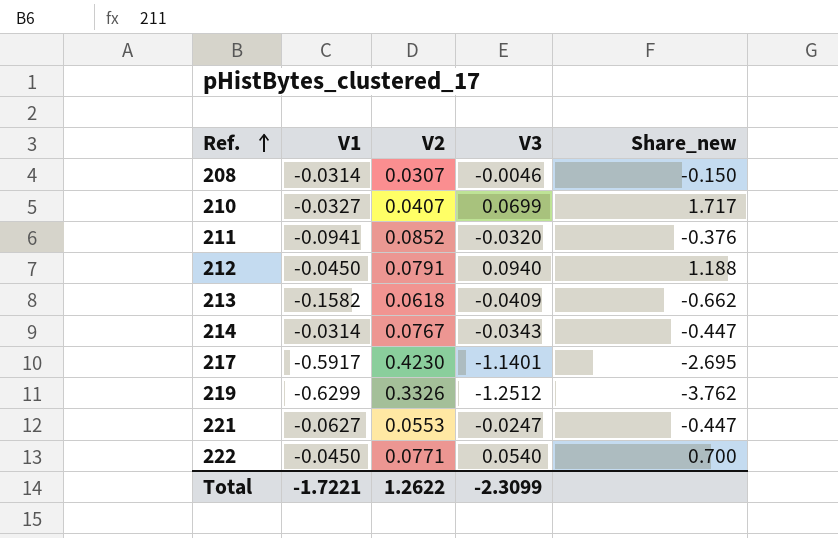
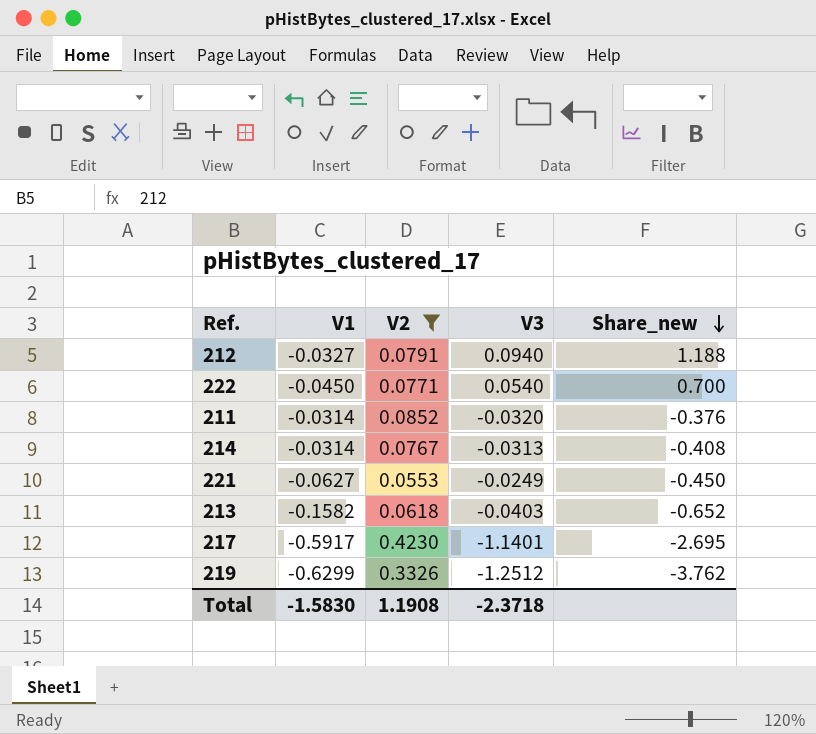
filter: none -> V2 >= 0.0553
row order: Ref. ascending -> Share_new descending
212 | V1: -0.0450 -> -0.0327
211 | V1: -0.0941 -> -0.0314
214 | V3: -0.0343 -> -0.0313
214 | Share_new: -0.447 -> -0.408
221 | V3: -0.0247 -> -0.0249
221 | Share_new: -0.447 -> -0.450
213 | V3: -0.0409 -> -0.0403
213 | Share_new: -0.662 -> -0.652
Total | V1: -1.7221 -> -1.5830
Total | V2: 1.2622 -> 1.1908
Total | V3: -2.3099 -> -2.3718

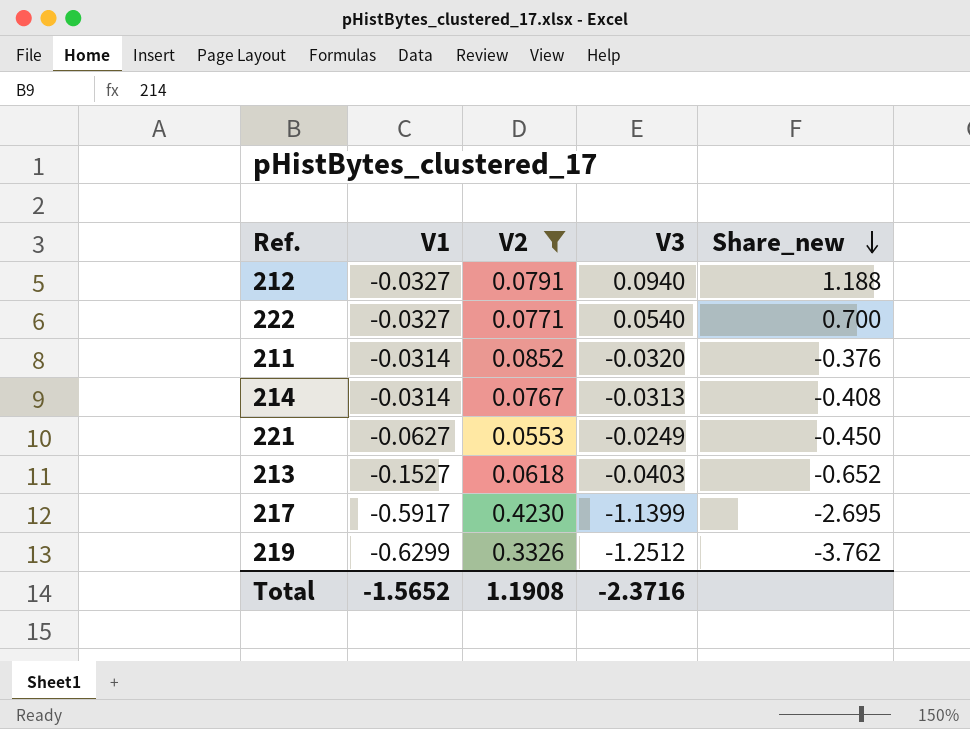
222 | V1: -0.0450 -> -0.0327
213 | V1: -0.1582 -> -0.1527
217 | V3: -1.1401 -> -1.1399
Total | V1: -1.5830 -> -1.5652
Total | V3: -2.3718 -> -2.3716

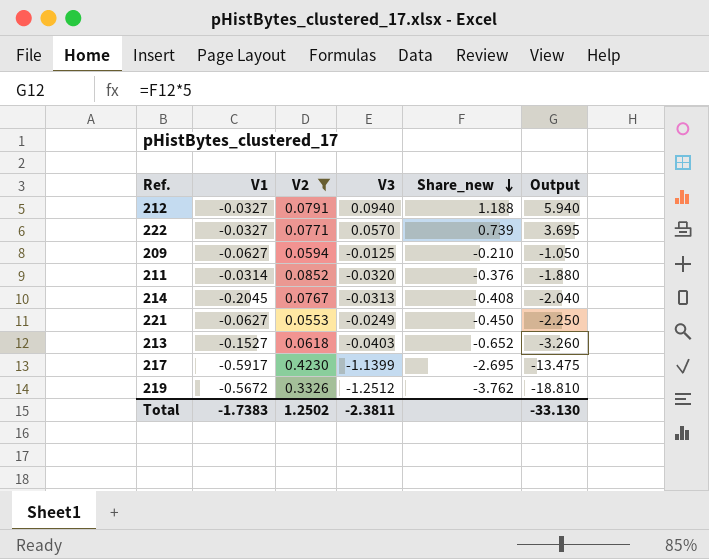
column Output | formula: none -> [Share_new] * 5
222 | V3: 0.0540 -> 0.0570
222 | Share_new: 0.700 -> 0.739
row 209: none -> -0.0627 | 0.0594 | -0.0125 | -0.210 | -1.050
214 | V1: -0.0314 -> -0.2045
219 | V1: -0.6299 -> -0.5672
Total | V1: -1.5652 -> -1.7383
Total | V2: 1.1908 -> 1.2502
Total | V3: -2.3716 -> -2.3811

